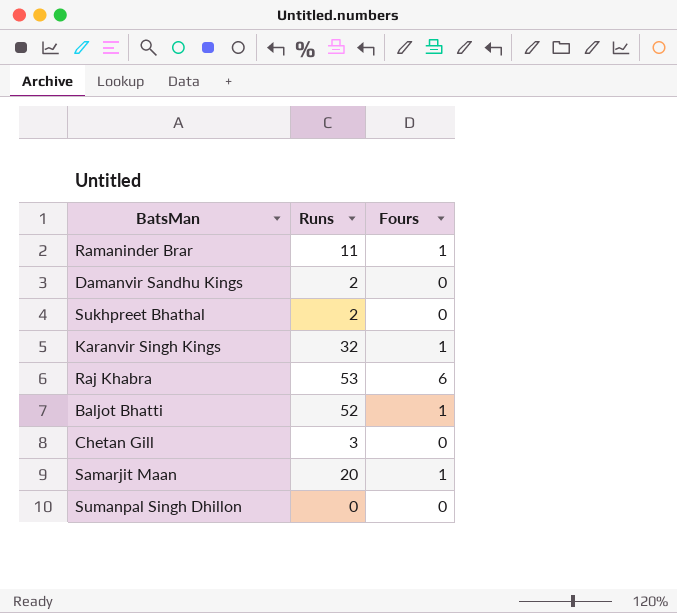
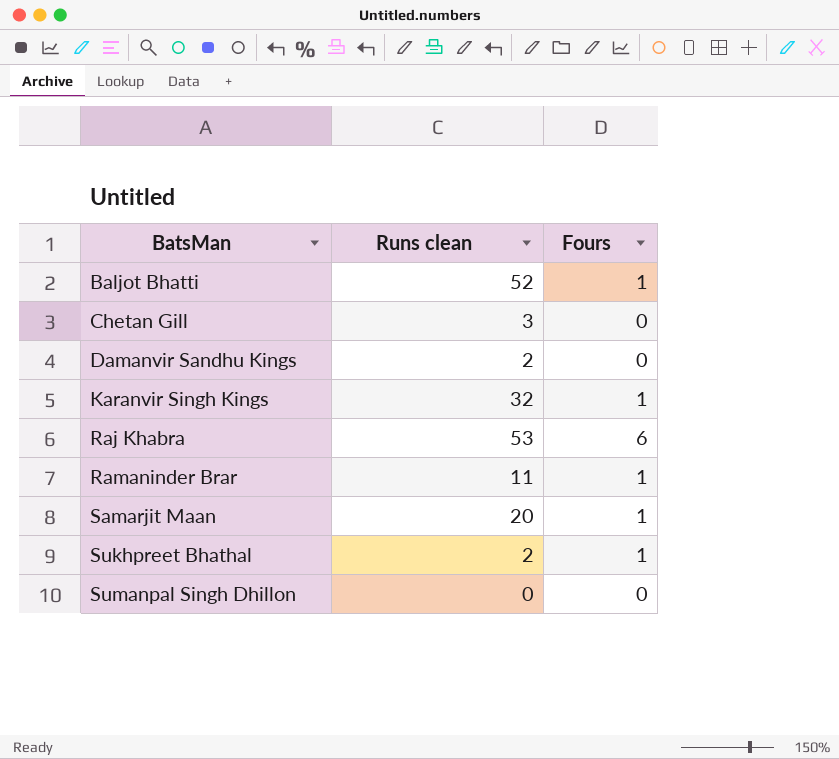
row order: none -> BatsMan ascending
column name: Runs -> Runs clean
Sukhpreet Bhathal | Fours: 0 -> 1

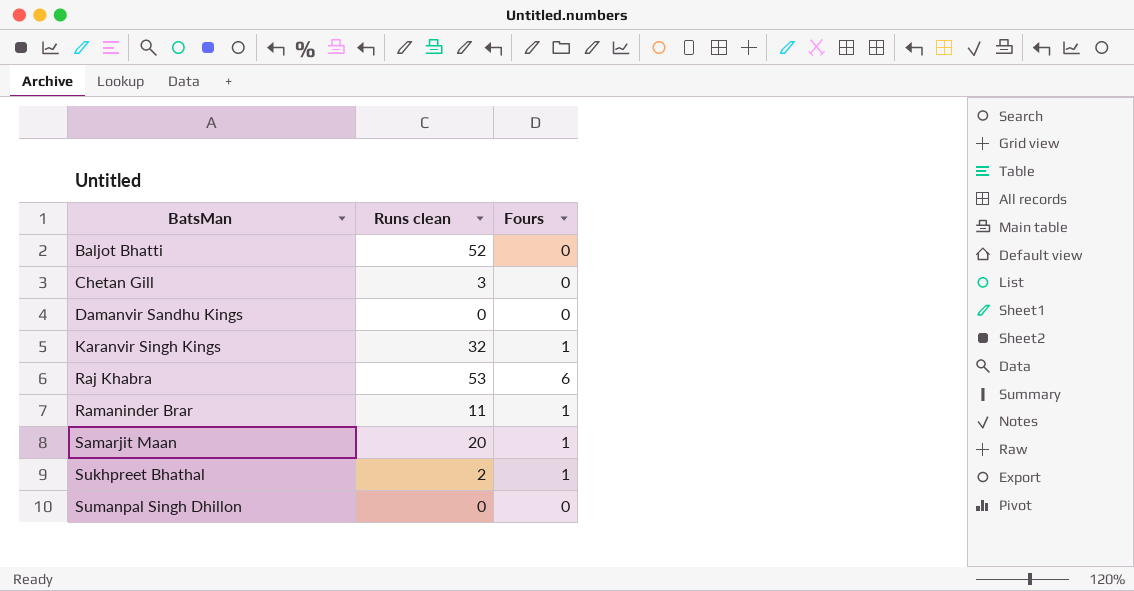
Baljot Bhatti | Fours: 1 -> 0
Damanvir Sandhu Kings | Runs clean: 2 -> 0

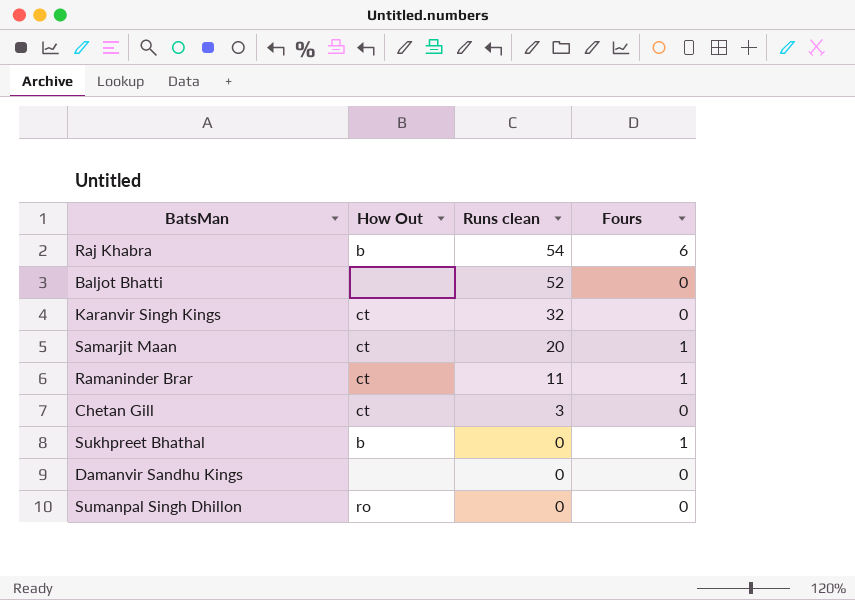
row order: BatsMan ascending -> Runs clean descending
column How Out | position: none -> 2
Raj Khabra | Runs clean: 53 -> 54
Karanvir Singh Kings | Fours: 1 -> 0
Sukhpreet Bhathal | Runs clean: 2 -> 0

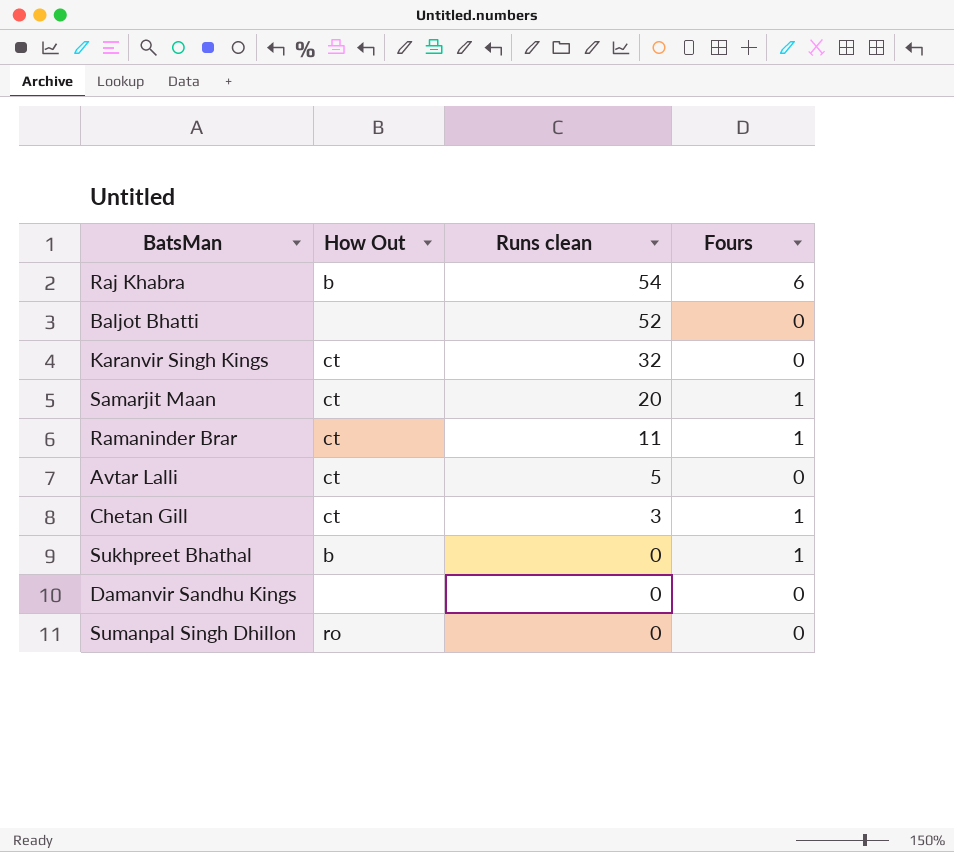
row Avtar Lalli: none -> ct | 5 | 0
Chetan Gill | Fours: 0 -> 1

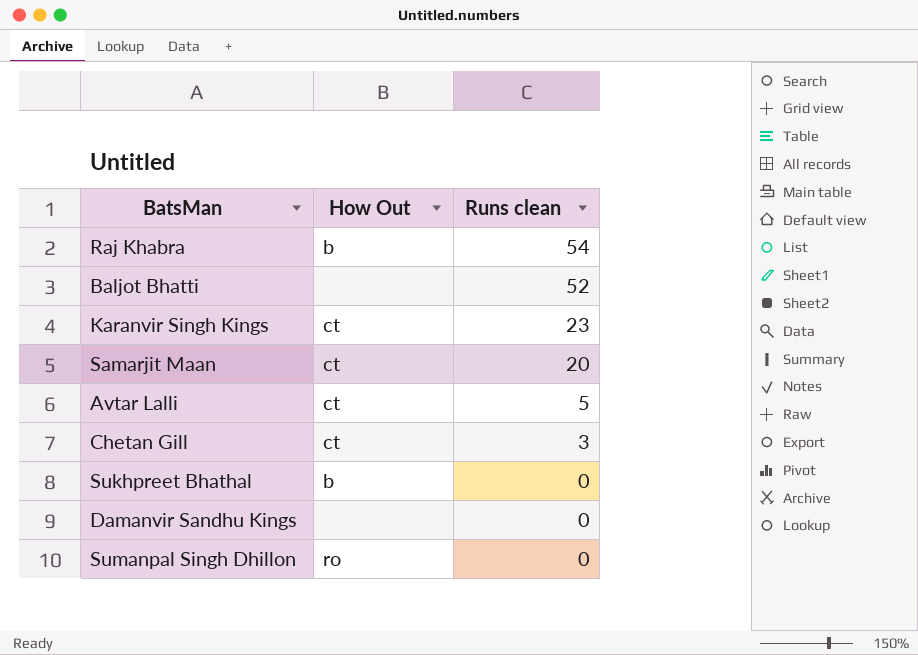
column Fours | position: 4 -> none
row Ramaninder Brar: ct | 11 | 1 -> none
Karanvir Singh Kings | Runs clean: 32 -> 23

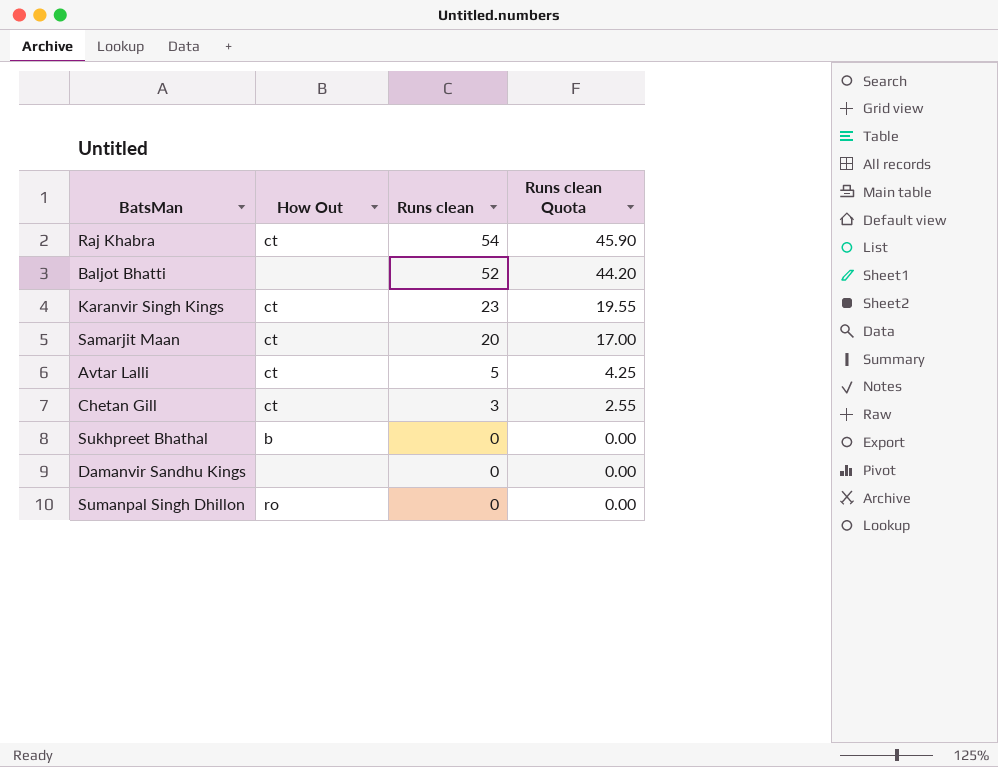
column Runs clean Quota | formula: none -> [Runs clean] * 0.85
Raj Khabra | How Out: b -> ct

